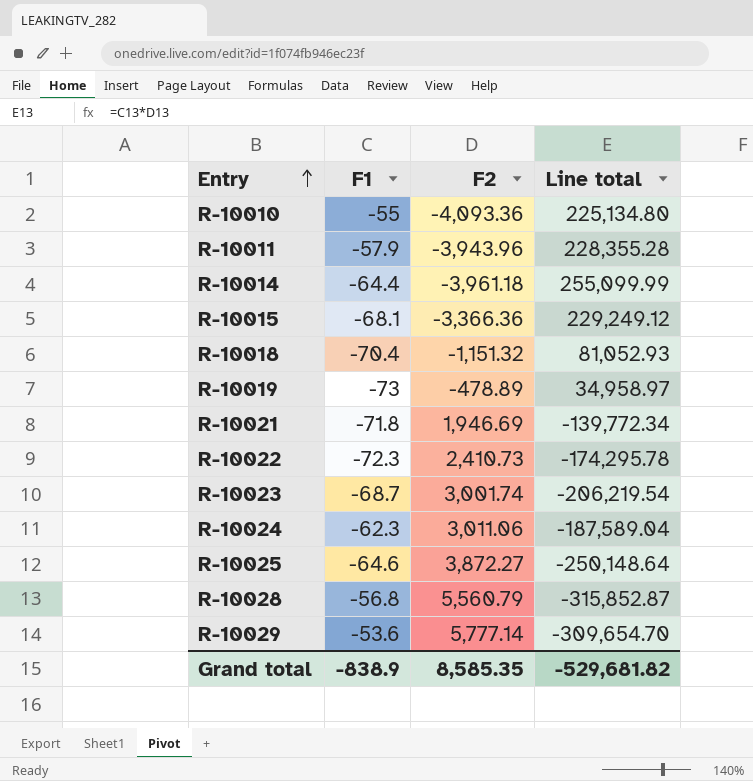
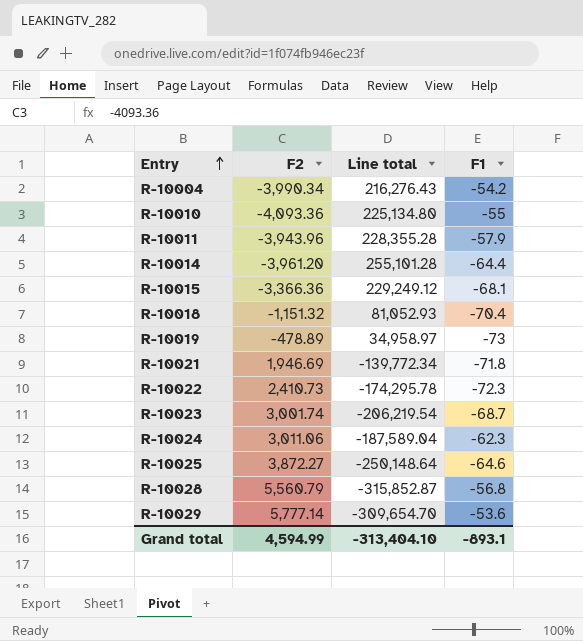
column F1 | position: 2 -> 4
row R-10004: none -> -3,990.34 | 216,276.43 | -54.2
R-10014 | F2: -3,961.18 -> -3,961.20
R-10014 | Line total: 255,099.99 -> 255,101.28
Grand total | F2: 8,585.35 -> 4,594.99
Grand total | Line total: -529,681.82 -> -313,404.10
Grand total | F1: -838.9 -> -893.1

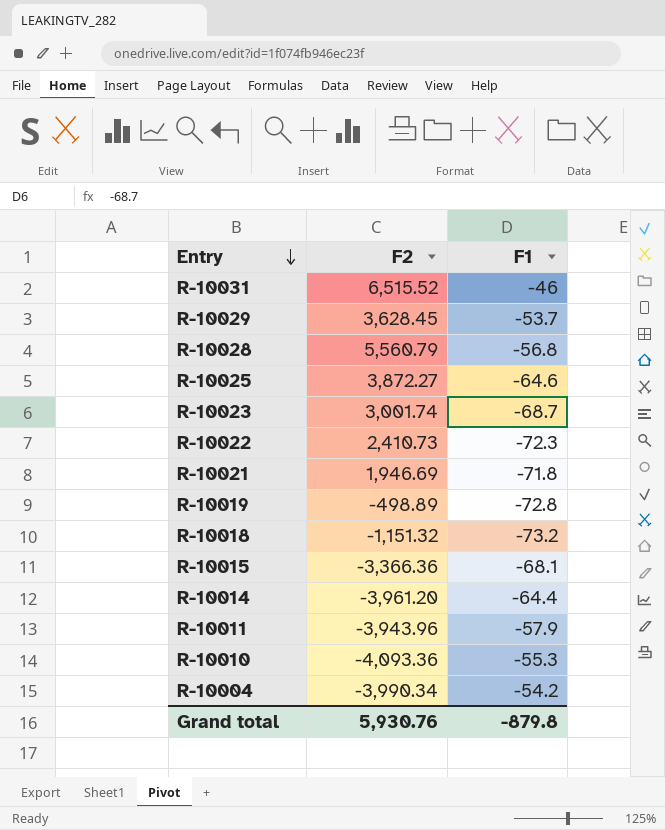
row order: Entry ascending -> Entry descending
column Line total | formula: [F2] * [F1] -> none
row R-10024: 3,011.06 | -187,589.04 | -62.3 -> none
row R-10031: none -> 6,515.52 | -46
R-10029 | F2: 5,777.14 -> 3,628.45
R-10029 | F1: -53.6 -> -53.7
R-10019 | F2: -478.89 -> -498.89
R-10019 | F1: -73 -> -72.8
R-10018 | F1: -70.4 -> -73.2
R-10010 | F1: -55 -> -55.3
Grand total | F2: 4,594.99 -> 5,930.76
Grand total | F1: -893.1 -> -879.8

